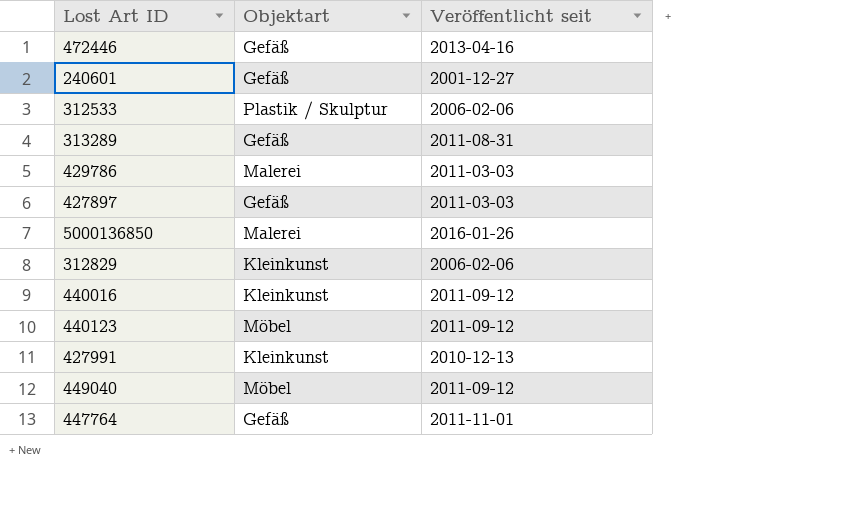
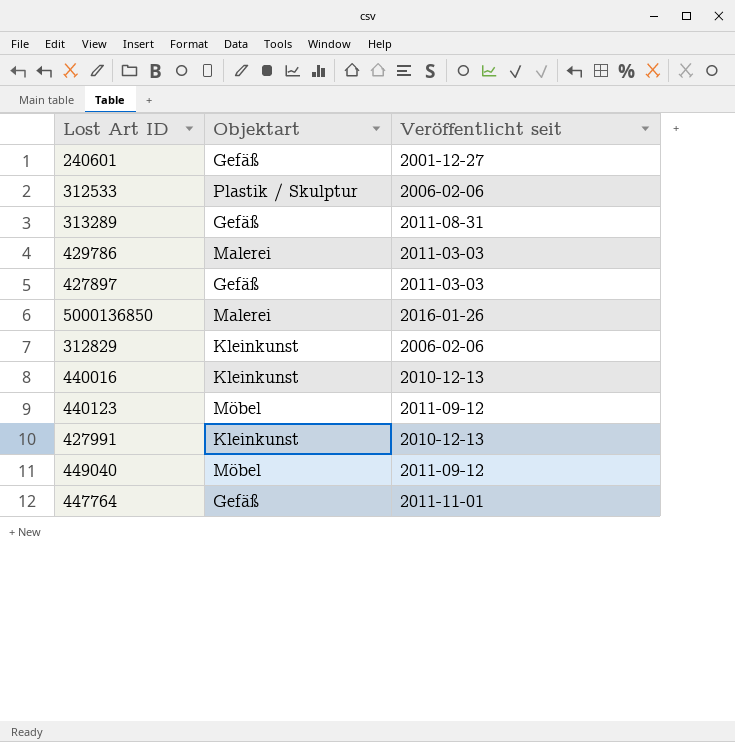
row 472446: Gefäß | 2013-04-16 -> none
440016 | Veröffentlicht seit: 2011-09-12 -> 2010-12-13

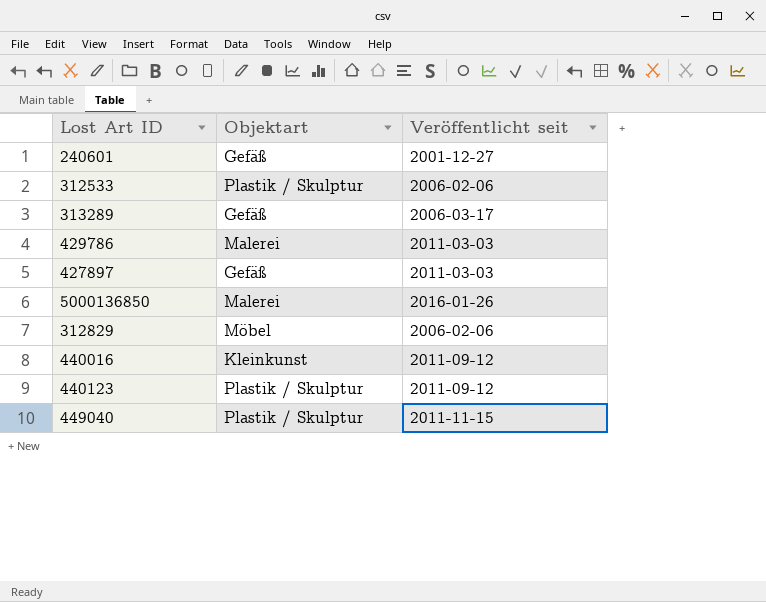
row 427991: Kleinkunst | 2010-12-13 -> none
row 447764: Gefäß | 2011-11-01 -> none
313289 | Veröffentlicht seit: 2011-08-31 -> 2006-03-17
312829 | Objektart: Kleinkunst -> Möbel
440016 | Veröffentlicht seit: 2010-12-13 -> 2011-09-12
440123 | Objektart: Möbel -> Plastik / Skulptur
449040 | Objektart: Möbel -> Plastik / Skulptur
449040 | Veröffentlicht seit: 2011-09-12 -> 2011-11-15

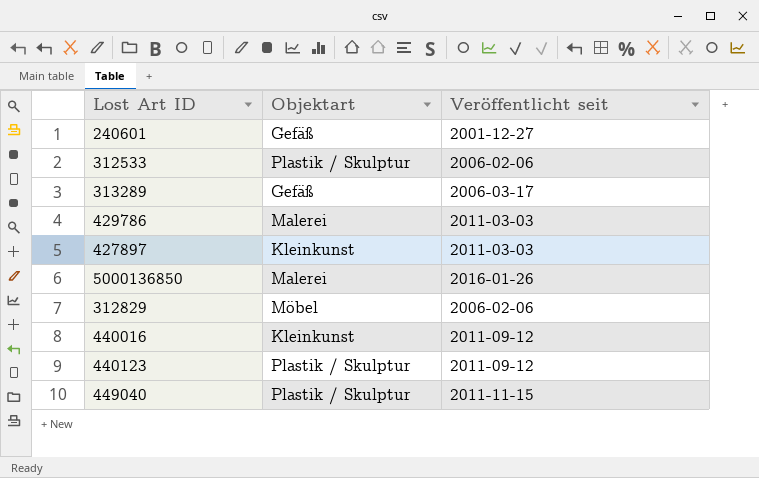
427897 | Objektart: Gefäß -> Kleinkunst

